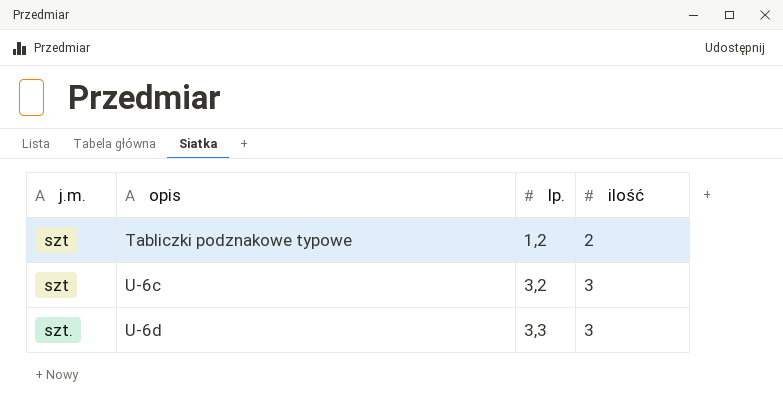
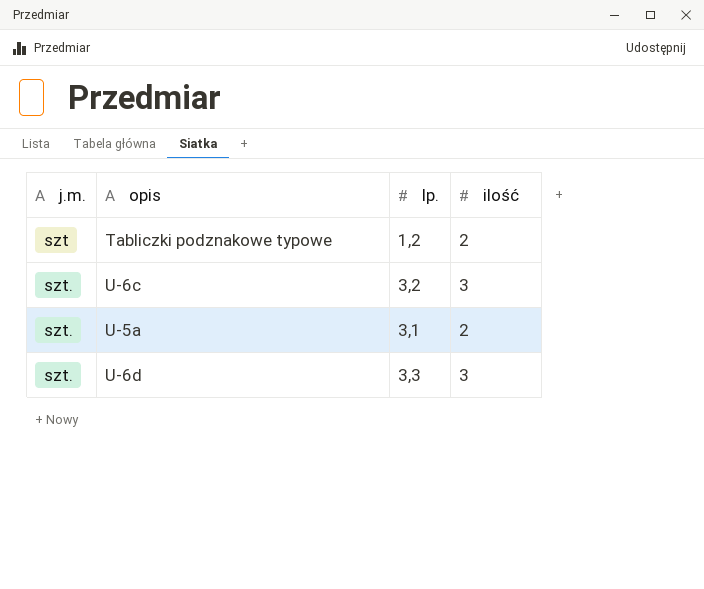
U-6c | j.m.: szt -> szt.
row U-5a: none -> szt. | 3,1 | 2

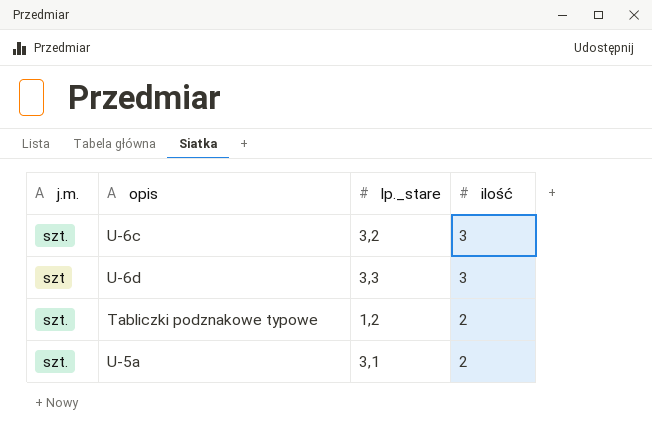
row order: j.m. ascending -> ilość descending
column name: lp. -> lp._stare
U-6d | j.m.: szt. -> szt
Tabliczki podznakowe typowe | j.m.: szt -> szt.

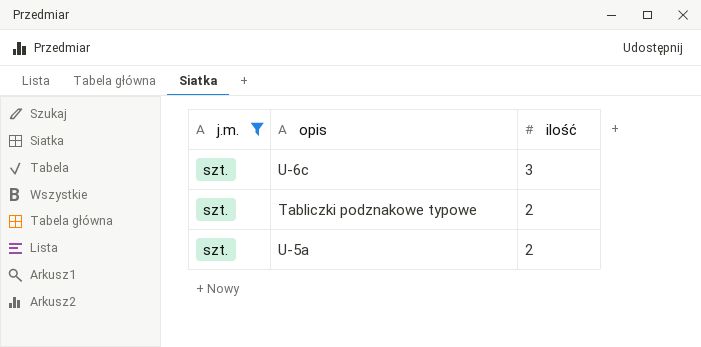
filter: none -> j.m. = szt.
column lp._stare | position: 3 -> none

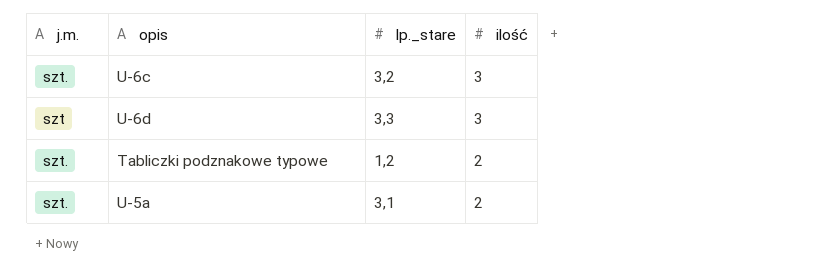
filter: j.m. = szt. -> none
column lp._stare | position: none -> 3

